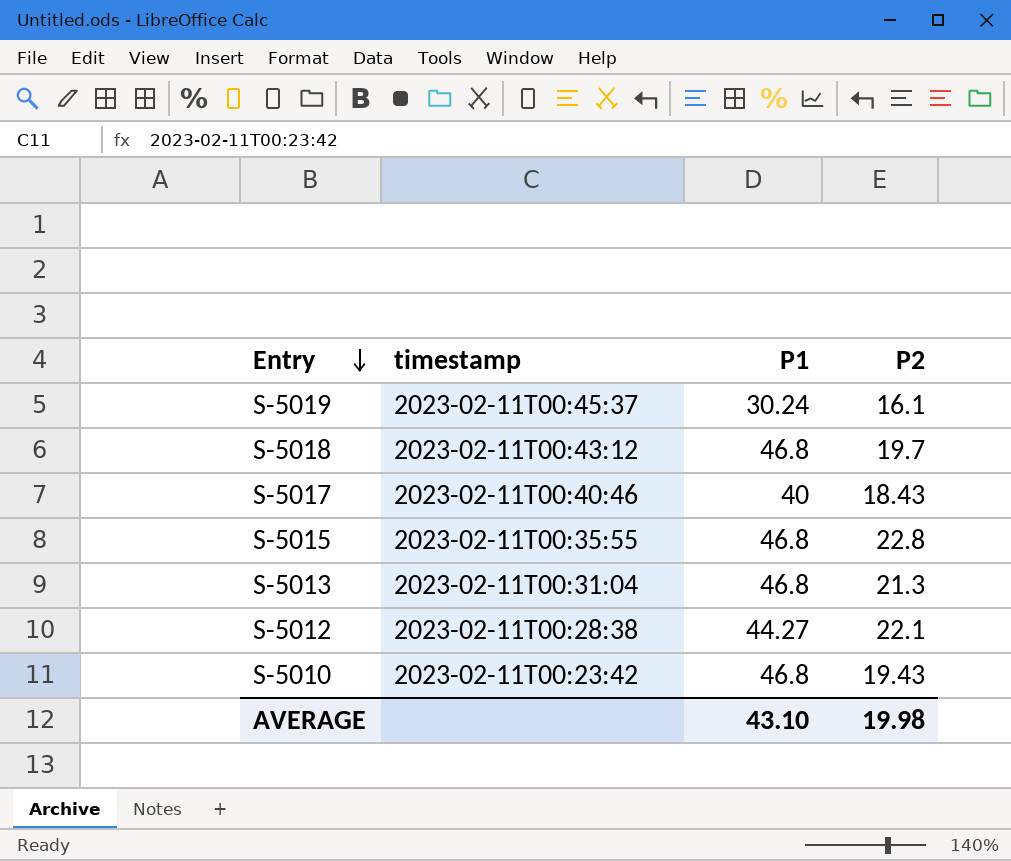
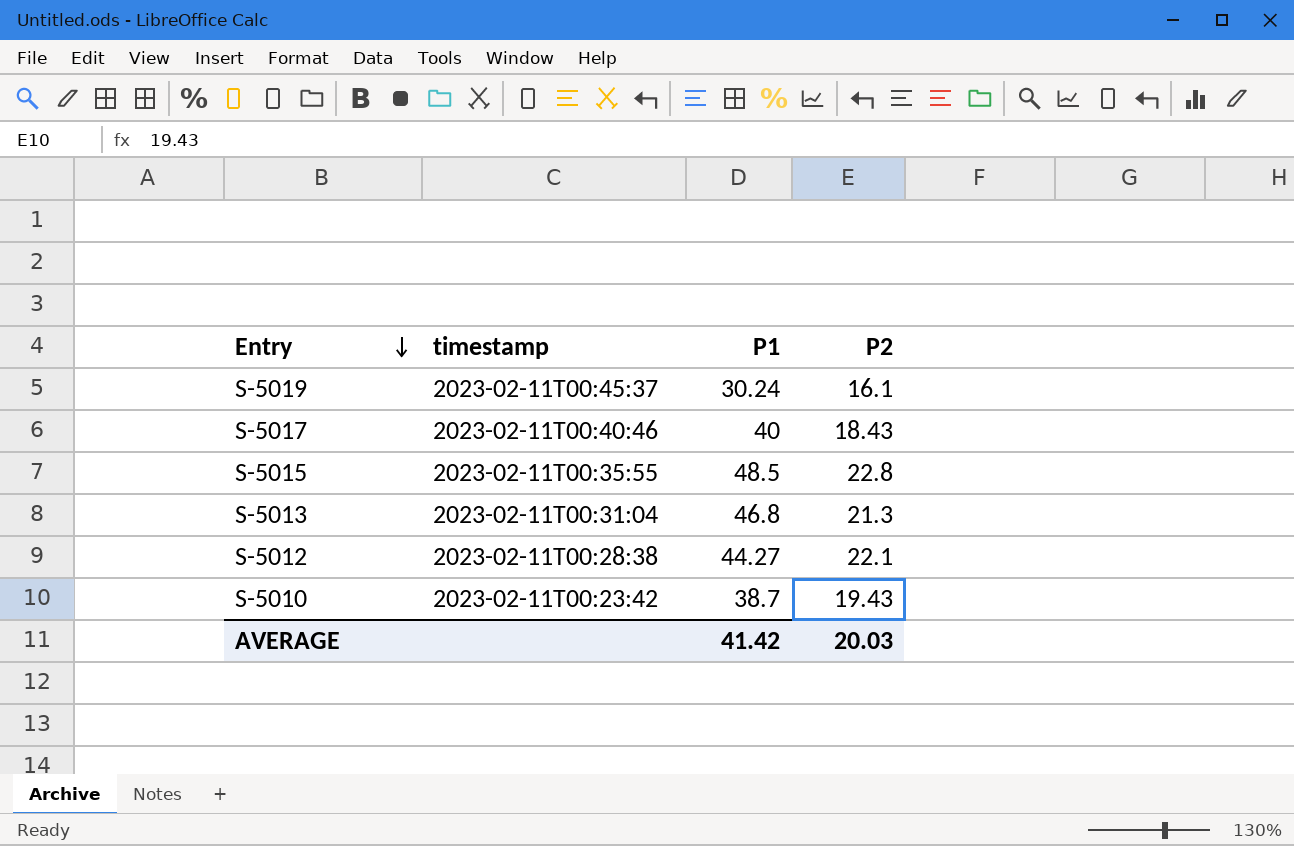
row S-5018: 2023-02-11T00:43:12 | 46.8 | 19.7 -> none
S-5015 | P1: 46.8 -> 48.5
S-5010 | P1: 46.8 -> 38.7
AVERAGE | P1: 43.10 -> 41.42
AVERAGE | P2: 19.98 -> 20.03

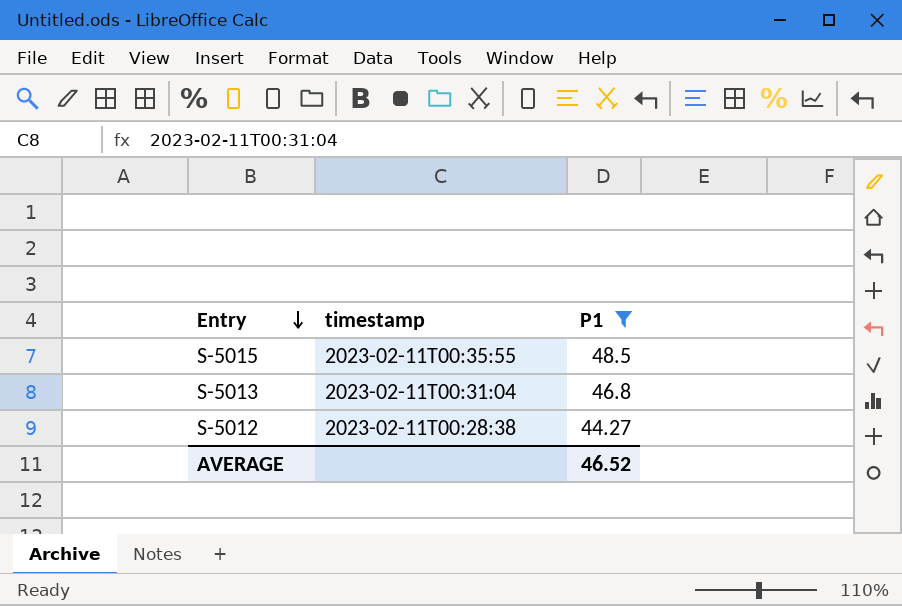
filter: none -> P1 >= 44.27
column P2 | position: 4 -> none
AVERAGE | P1: 41.42 -> 46.52

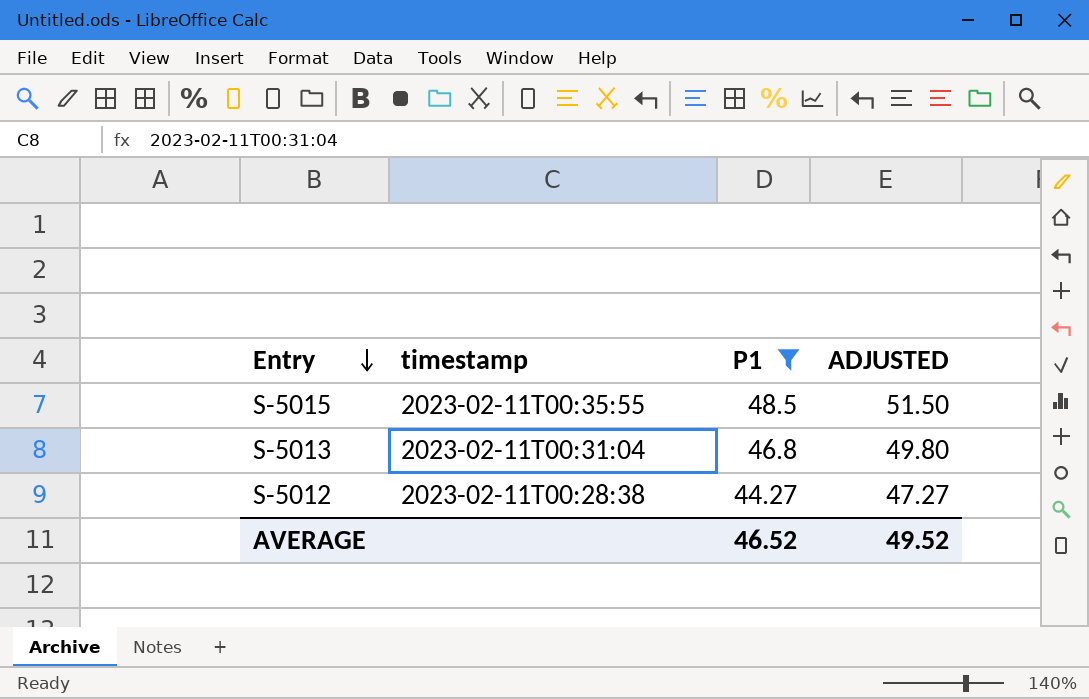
column ADJUSTED | formula: none -> [P1] + 3

